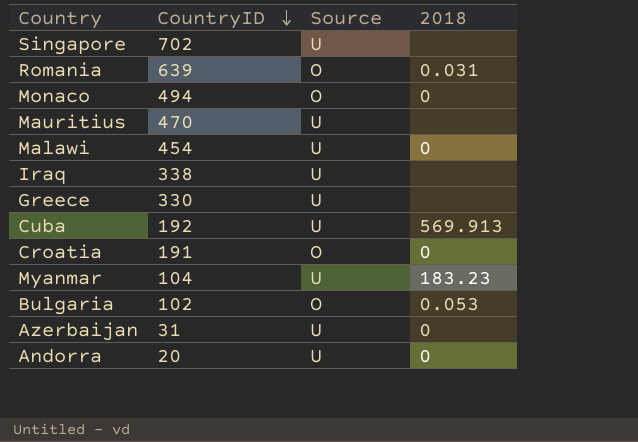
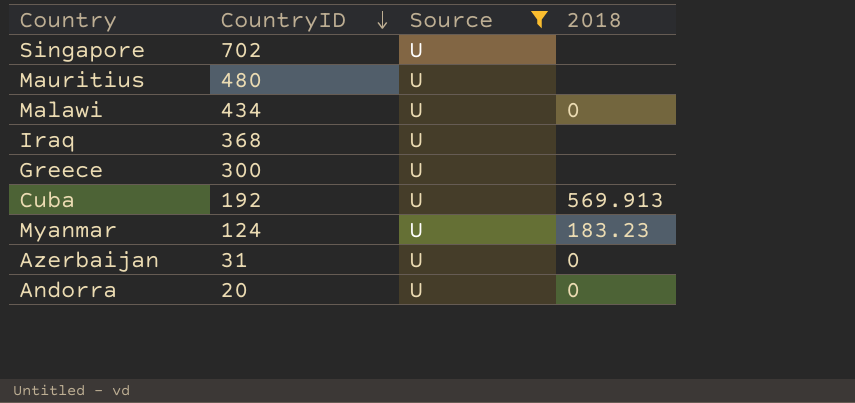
filter: none -> Source = U
Mauritius | CountryID: 470 -> 480
Malawi | CountryID: 454 -> 434
Iraq | CountryID: 338 -> 368
Greece | CountryID: 330 -> 300
Myanmar | CountryID: 104 -> 124

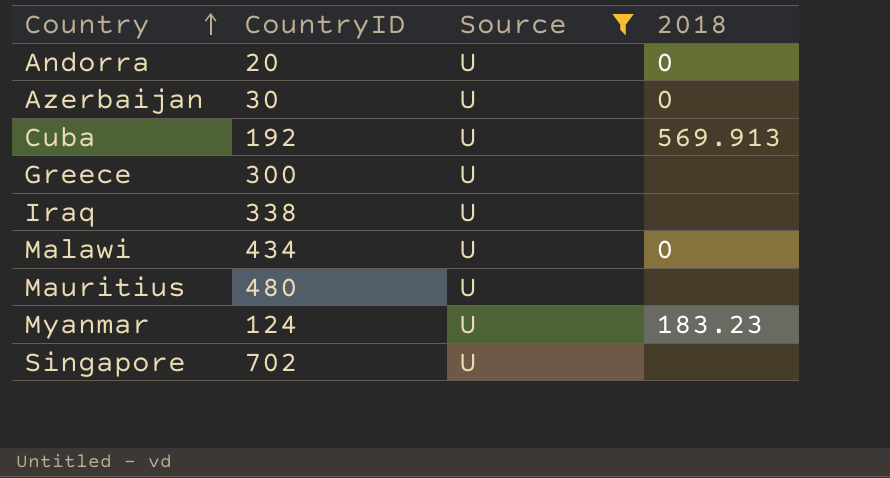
row order: CountryID descending -> Country ascending
Azerbaijan | CountryID: 31 -> 30
Iraq | CountryID: 368 -> 338

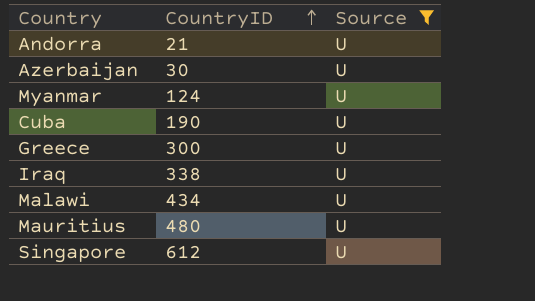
row order: Country ascending -> CountryID ascending
column 2018 | position: 4 -> none
Andorra | CountryID: 20 -> 21
Cuba | CountryID: 192 -> 190
Singapore | CountryID: 702 -> 612

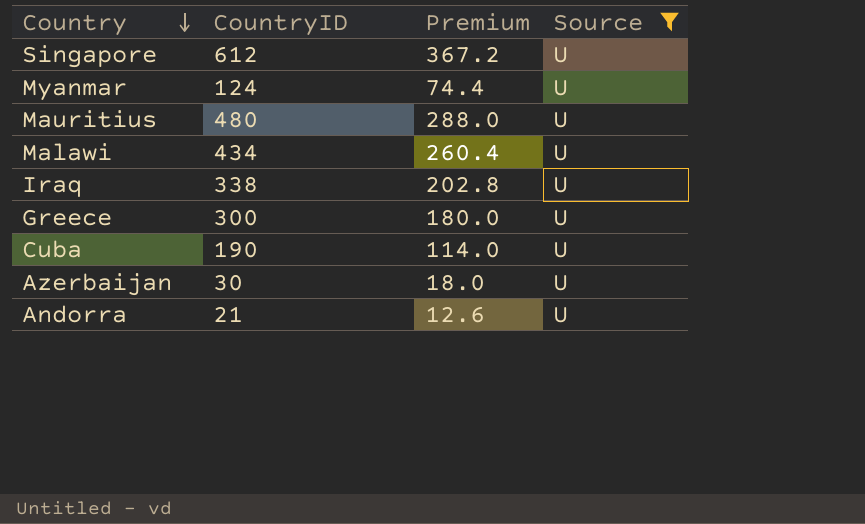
row order: CountryID ascending -> Country descending
column Premium | formula: none -> [CountryID] * 0.6

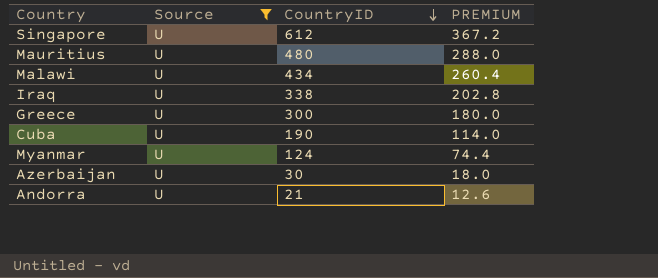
row order: Country descending -> CountryID descending
column Source | position: 4 -> 2
column name: Premium -> PREMIUM

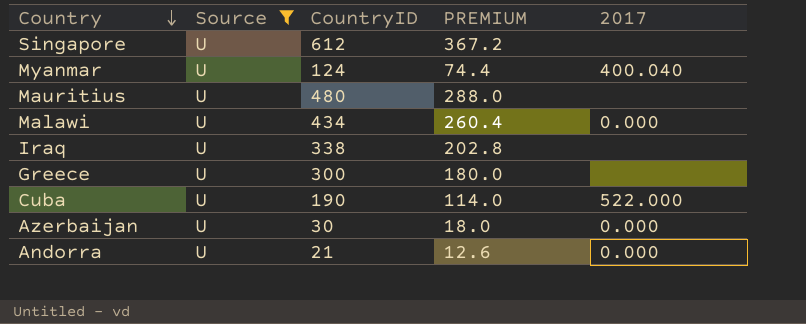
row order: CountryID descending -> Country descending
column 2017 | position: none -> 5

